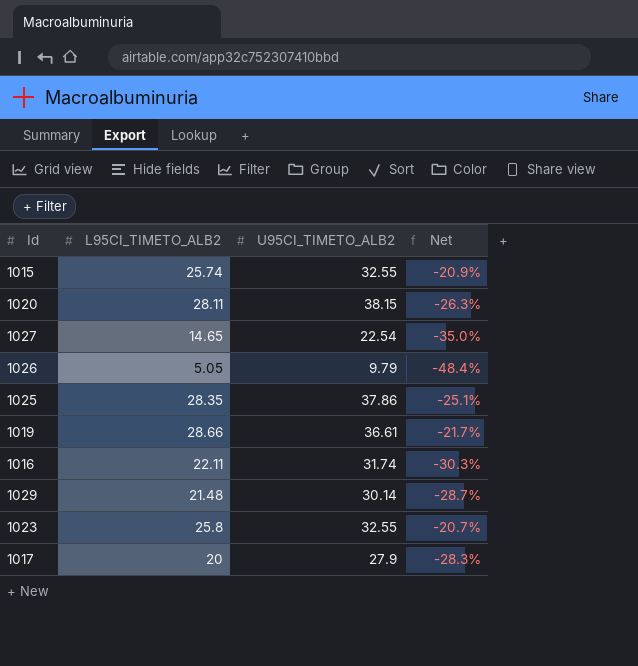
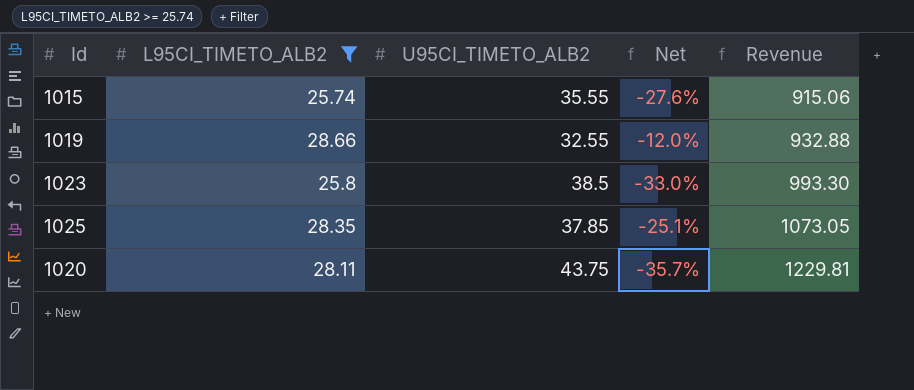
filter: none -> L95CI_TIMETO_ALB2 >= 25.74
row order: none -> Revenue ascending
column Revenue | formula: none -> [L95CI_TIMETO_ALB2] * [U95CI_TIMETO_ALB2]
1015 | U95CI_TIMETO_ALB2: 32.55 -> 35.55
1015 | Net: -20.9% -> -27.6%
1019 | U95CI_TIMETO_ALB2: 36.61 -> 32.55
1019 | Net: -21.7% -> -12.0%
1023 | U95CI_TIMETO_ALB2: 32.55 -> 38.5
1023 | Net: -20.7% -> -33.0%
1025 | U95CI_TIMETO_ALB2: 37.86 -> 37.85
1020 | U95CI_TIMETO_ALB2: 38.15 -> 43.75
1020 | Net: -26.3% -> -35.7%

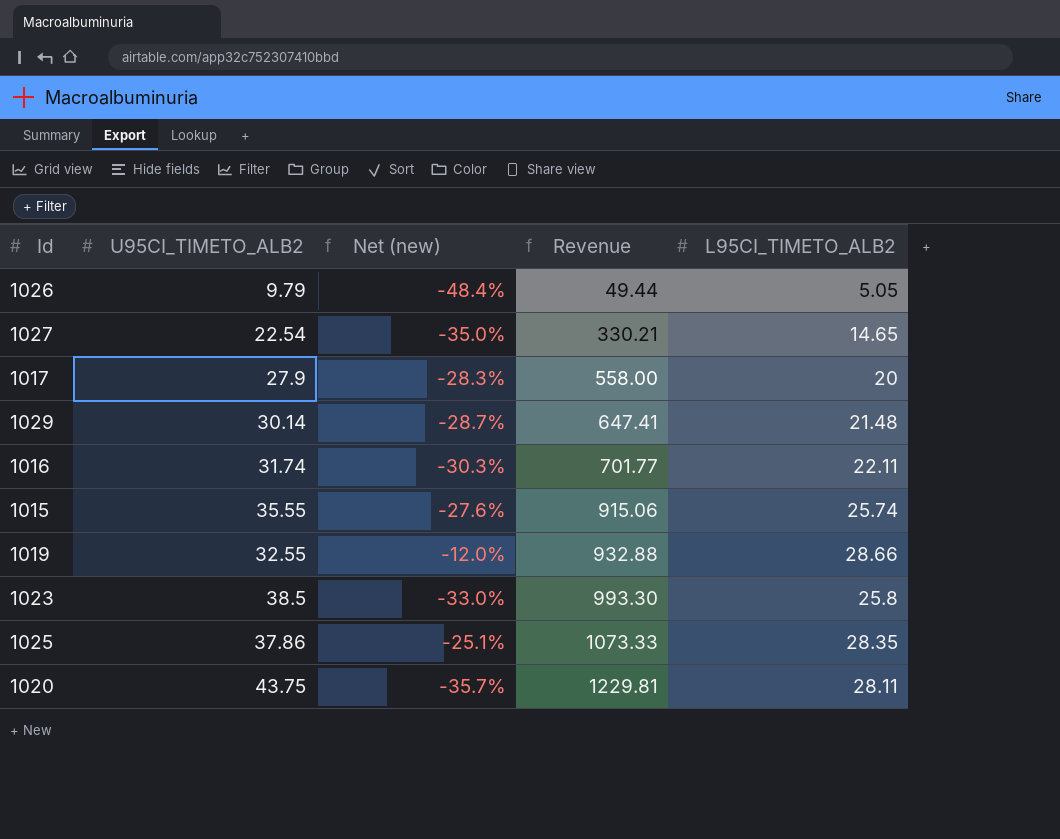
filter: L95CI_TIMETO_ALB2 >= 25.74 -> none
column name: Net -> Net (new)
column L95CI_TIMETO_ALB2 | position: 2 -> 5
1025 | U95CI_TIMETO_ALB2: 37.85 -> 37.86
1025 | Revenue: 1073.05 -> 1073.33

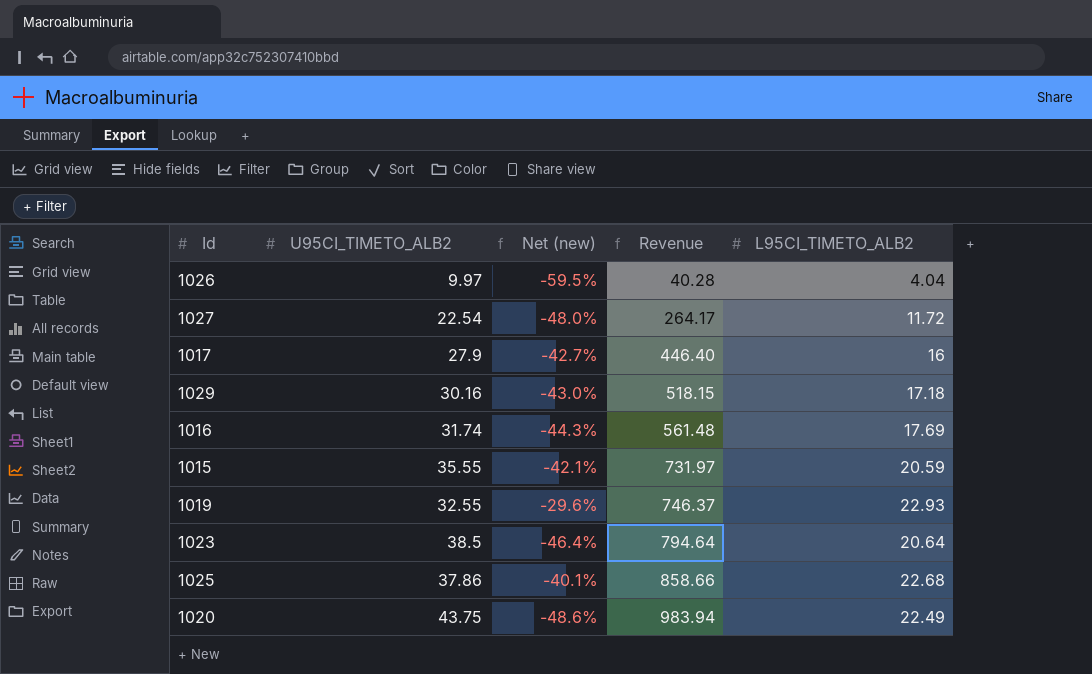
1026 | U95CI_TIMETO_ALB2: 9.79 -> 9.97
1026 | Net (new): -48.4% -> -59.5%
1026 | Revenue: 49.44 -> 40.28
1026 | L95CI_TIMETO_ALB2: 5.05 -> 4.04
1027 | Net (new): -35.0% -> -48.0%
1027 | Revenue: 330.21 -> 264.17
1027 | L95CI_TIMETO_ALB2: 14.65 -> 11.72
1017 | Net (new): -28.3% -> -42.7%
1017 | Revenue: 558.00 -> 446.40
1017 | L95CI_TIMETO_ALB2: 20 -> 16
1029 | U95CI_TIMETO_ALB2: 30.14 -> 30.16
1029 | Net (new): -28.7% -> -43.0%
1029 | Revenue: 647.41 -> 518.15
1029 | L95CI_TIMETO_ALB2: 21.48 -> 17.18
1016 | Net (new): -30.3% -> -44.3%
1016 | Revenue: 701.77 -> 561.48
1016 | L95CI_TIMETO_ALB2: 22.11 -> 17.69
1015 | Net (new): -27.6% -> -42.1%
1015 | Revenue: 915.06 -> 731.97
1015 | L95CI_TIMETO_ALB2: 25.74 -> 20.59
1019 | Net (new): -12.0% -> -29.6%
1019 | Revenue: 932.88 -> 746.37
1019 | L95CI_TIMETO_ALB2: 28.66 -> 22.93
1023 | Net (new): -33.0% -> -46.4%
1023 | Revenue: 993.30 -> 794.64
1023 | L95CI_TIMETO_ALB2: 25.8 -> 20.64
1025 | Net (new): -25.1% -> -40.1%
1025 | Revenue: 1073.33 -> 858.66
1025 | L95CI_TIMETO_ALB2: 28.35 -> 22.68
1020 | Net (new): -35.7% -> -48.6%
1020 | Revenue: 1229.81 -> 983.94
1020 | L95CI_TIMETO_ALB2: 28.11 -> 22.49

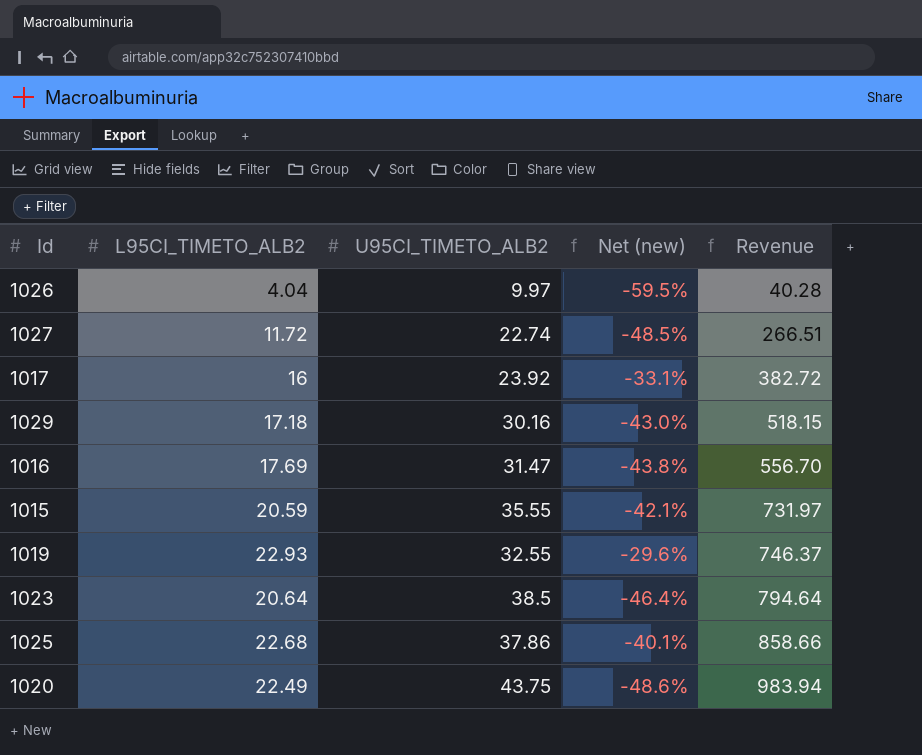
column L95CI_TIMETO_ALB2 | position: 5 -> 2
1027 | U95CI_TIMETO_ALB2: 22.54 -> 22.74
1027 | Net (new): -48.0% -> -48.5%
1027 | Revenue: 264.17 -> 266.51
1017 | U95CI_TIMETO_ALB2: 27.9 -> 23.92
1017 | Net (new): -42.7% -> -33.1%
1017 | Revenue: 446.40 -> 382.72
1016 | U95CI_TIMETO_ALB2: 31.74 -> 31.47
1016 | Net (new): -44.3% -> -43.8%
1016 | Revenue: 561.48 -> 556.70

